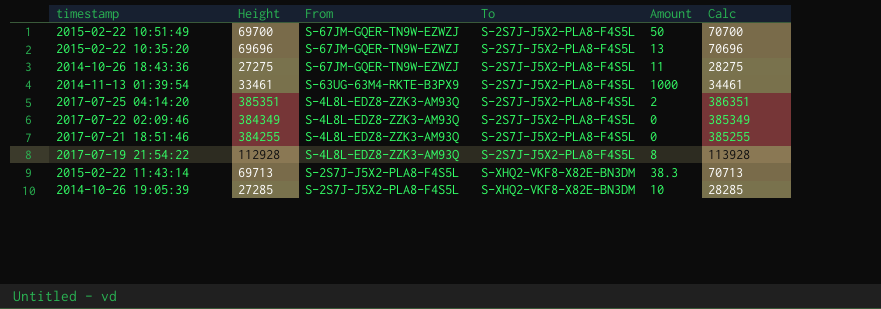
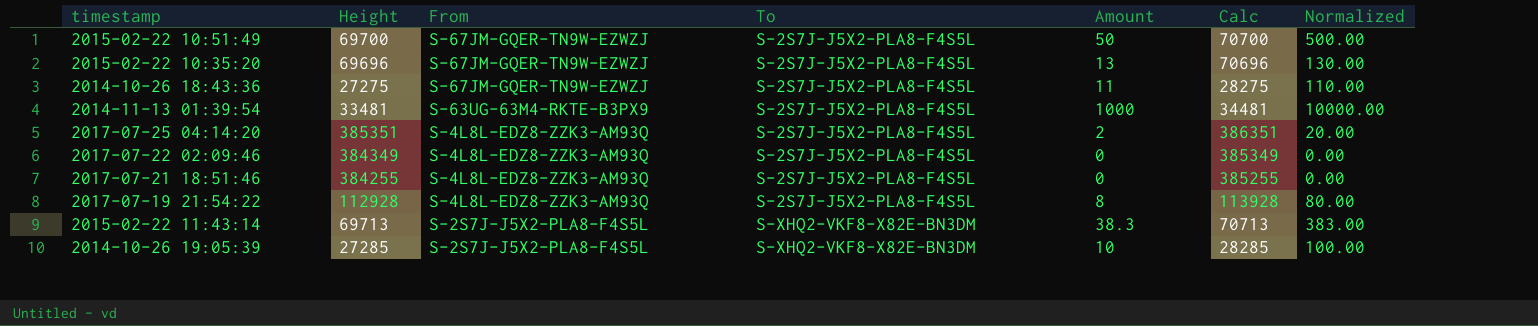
column Normalized | formula: none -> [Amount] * 10
2014-11-13 01:39:54 | Height: 33461 -> 33481
2014-11-13 01:39:54 | Calc: 34461 -> 34481

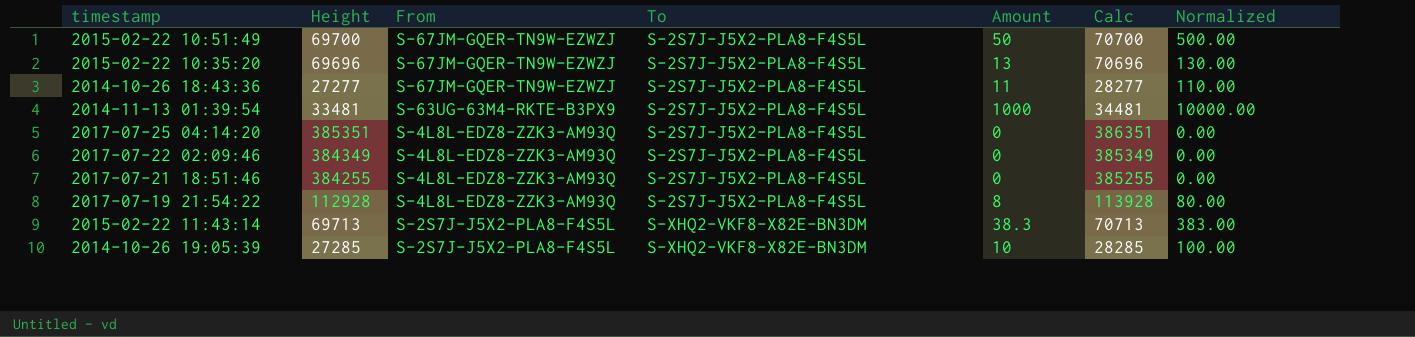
2014-10-26 18:43:36 | Height: 27275 -> 27277
2014-10-26 18:43:36 | Calc: 28275 -> 28277
2017-07-25 04:14:20 | Amount: 2 -> 0
2017-07-25 04:14:20 | Normalized: 20.00 -> 0.00

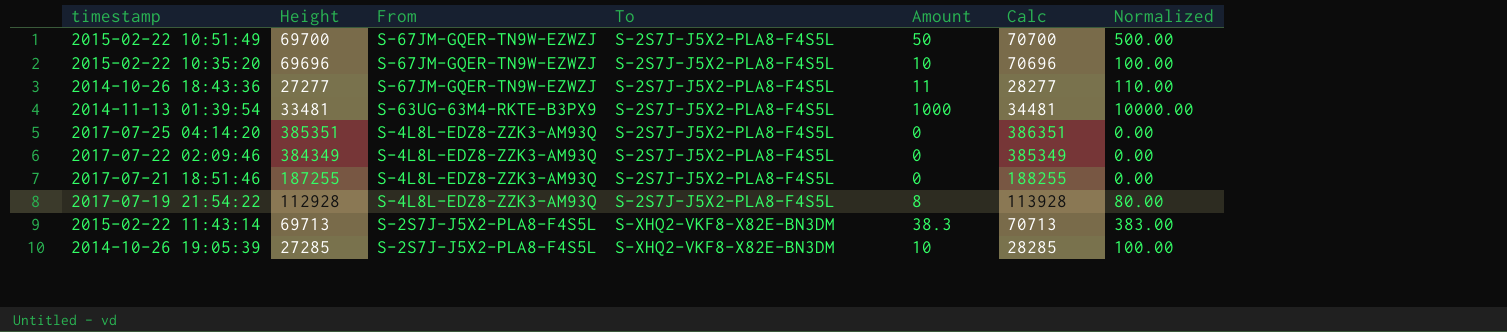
2015-02-22 10:35:20 | Amount: 13 -> 10
2015-02-22 10:35:20 | Normalized: 130.00 -> 100.00
2017-07-21 18:51:46 | Height: 384255 -> 187255
2017-07-21 18:51:46 | Calc: 385255 -> 188255

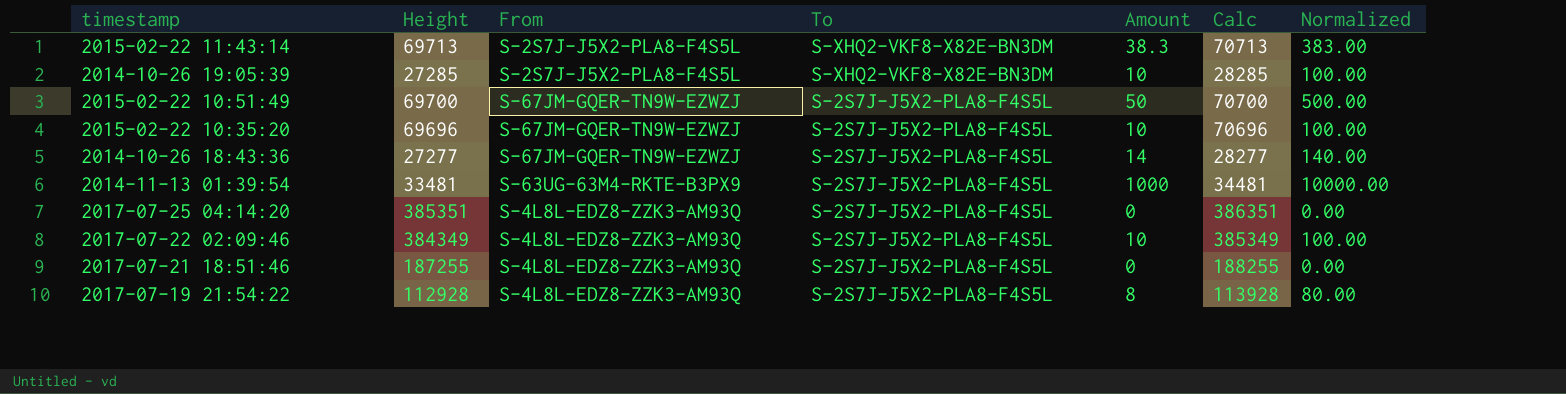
row order: From descending -> To descending
2014-10-26 18:43:36 | Amount: 11 -> 14
2014-10-26 18:43:36 | Normalized: 110.00 -> 140.00
2017-07-22 02:09:46 | Amount: 0 -> 10
2017-07-22 02:09:46 | Normalized: 0.00 -> 100.00

